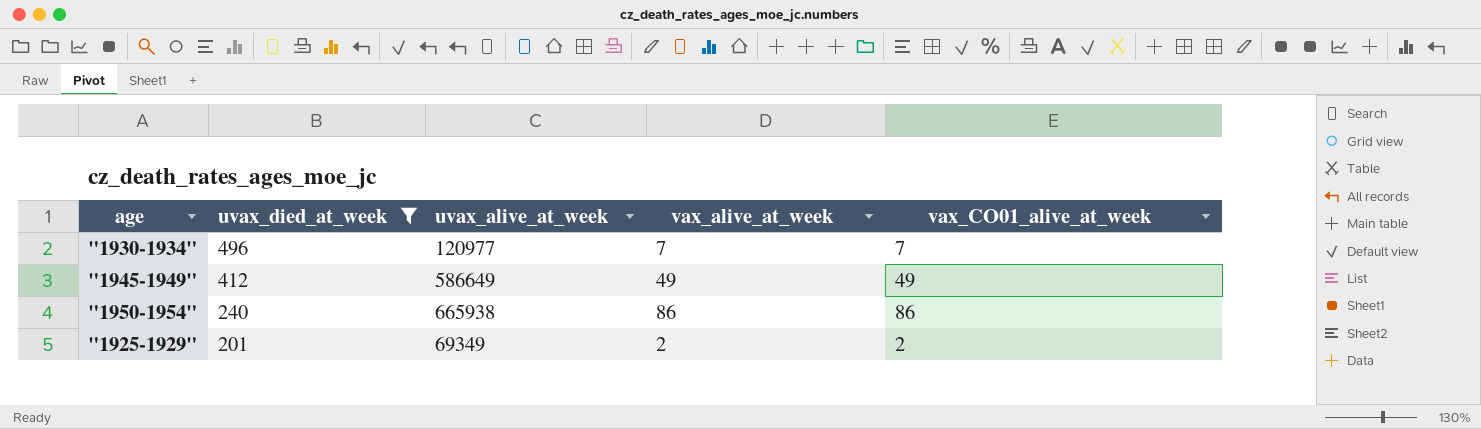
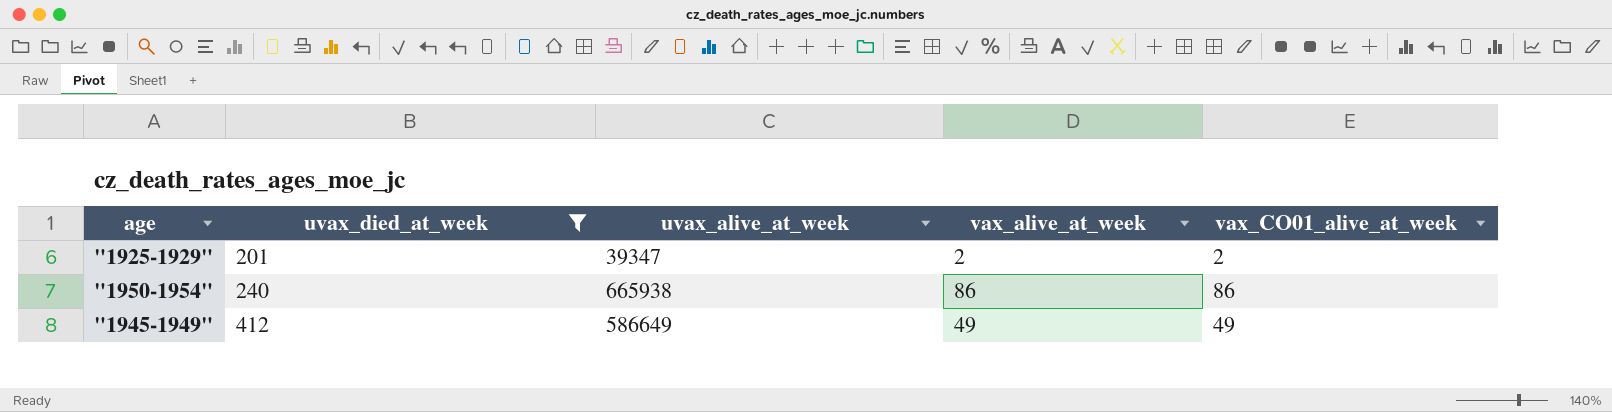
row order: uvax_died_at_week descending -> uvax_died_at_week ascending
row "1930-1934": 496 | 120977 | 7 | 7 -> none
"1925-1929" | uvax_alive_at_week: 69349 -> 39347

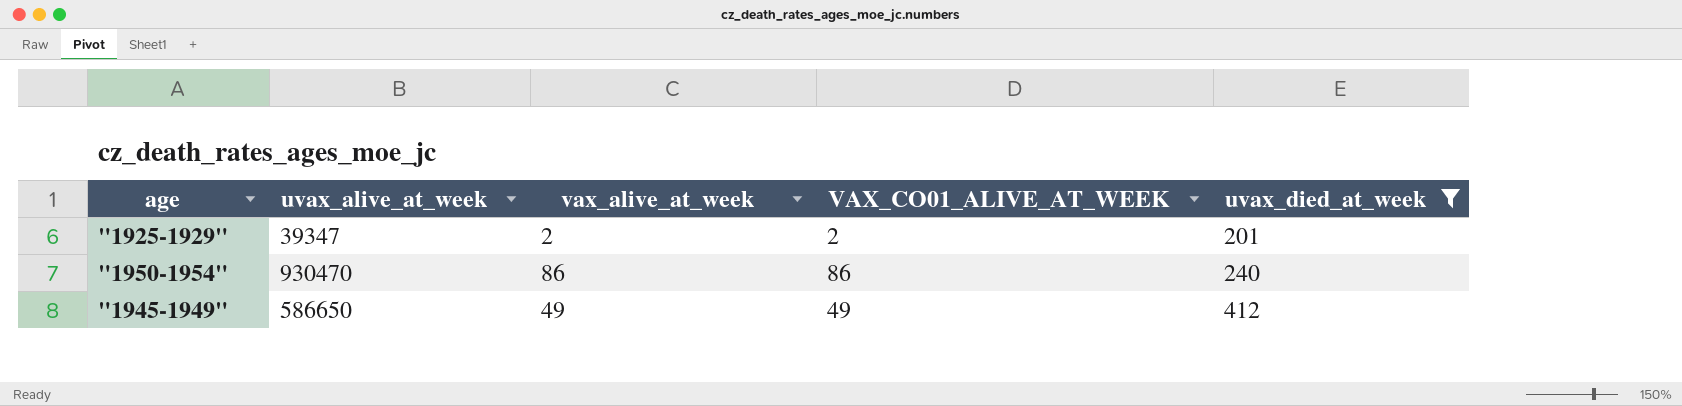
column name: vax_CO01_alive_at_week -> VAX_CO01_ALIVE_AT_WEEK
column uvax_died_at_week | position: 2 -> 5
"1950-1954" | uvax_alive_at_week: 665938 -> 930470
"1945-1949" | uvax_alive_at_week: 586649 -> 586650

